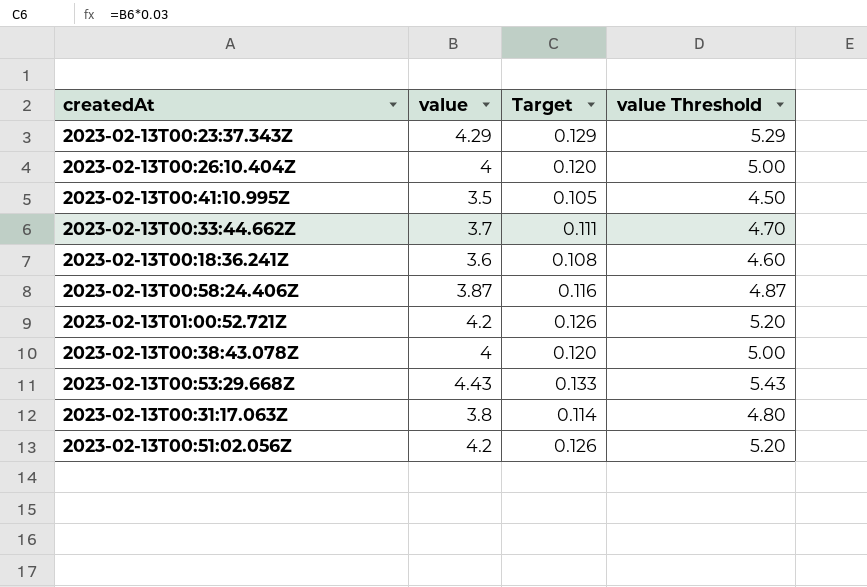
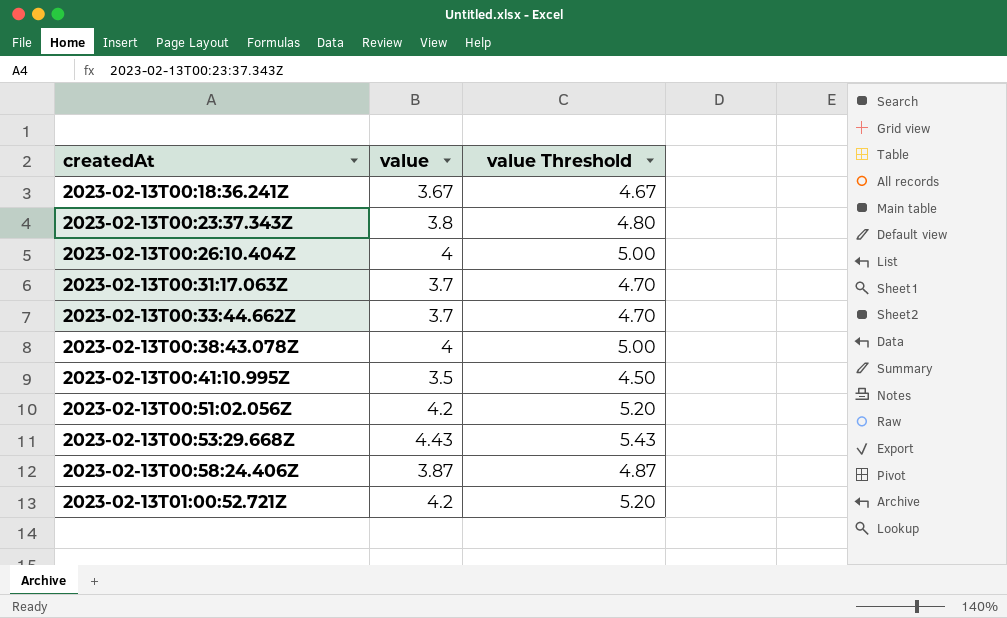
row order: none -> createdAt ascending
column Target | formula: [value] * 0.03 -> none
2023-02-13T00:18:36.241Z | value: 3.6 -> 3.67
2023-02-13T00:18:36.241Z | value Threshold: 4.60 -> 4.67
2023-02-13T00:23:37.343Z | value: 4.29 -> 3.8
2023-02-13T00:23:37.343Z | value Threshold: 5.29 -> 4.80
2023-02-13T00:31:17.063Z | value: 3.8 -> 3.7
2023-02-13T00:31:17.063Z | value Threshold: 4.80 -> 4.70

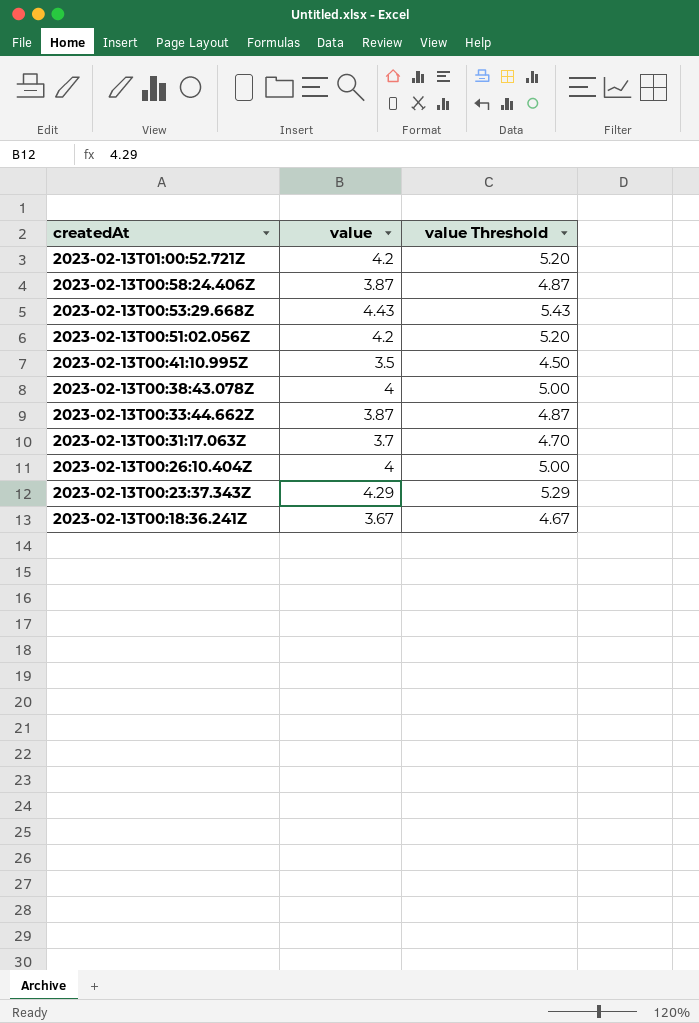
row order: createdAt ascending -> createdAt descending
2023-02-13T00:33:44.662Z | value: 3.7 -> 3.87
2023-02-13T00:33:44.662Z | value Threshold: 4.70 -> 4.87
2023-02-13T00:23:37.343Z | value: 3.8 -> 4.29
2023-02-13T00:23:37.343Z | value Threshold: 4.80 -> 5.29

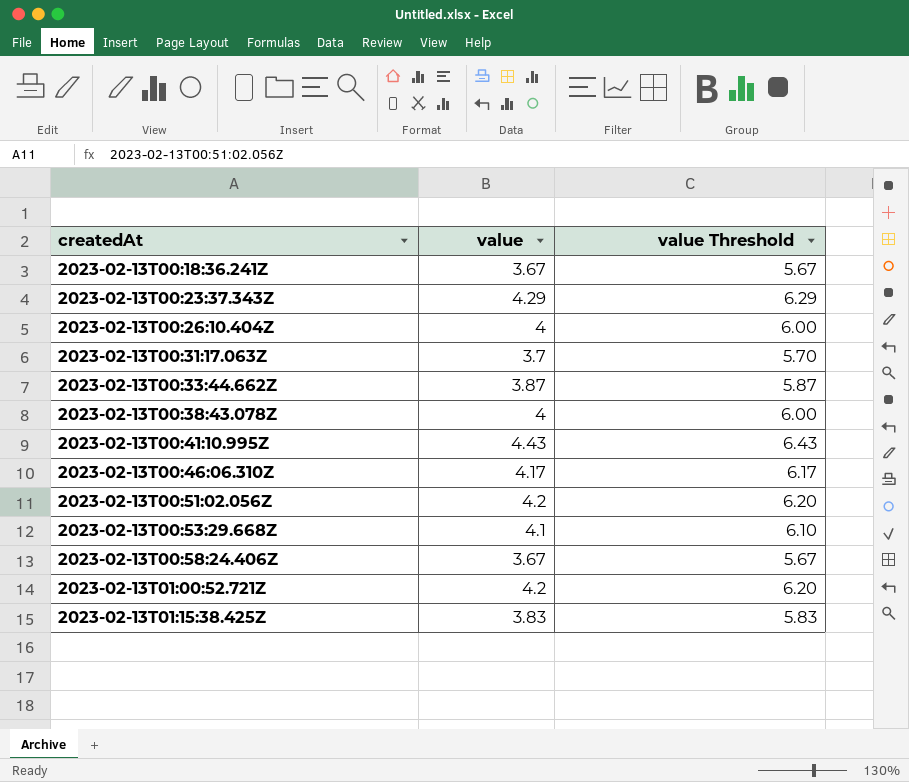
row order: createdAt descending -> createdAt ascending
column value Threshold | formula: [value] + 1 -> [value] + 2
2023-02-13T00:41:10.995Z | value: 3.5 -> 4.43
row 2023-02-13T00:46:06.310Z: none -> 4.17 | 6.17
2023-02-13T00:53:29.668Z | value: 4.43 -> 4.1
2023-02-13T00:58:24.406Z | value: 3.87 -> 3.67
row 2023-02-13T01:15:38.425Z: none -> 3.83 | 5.83

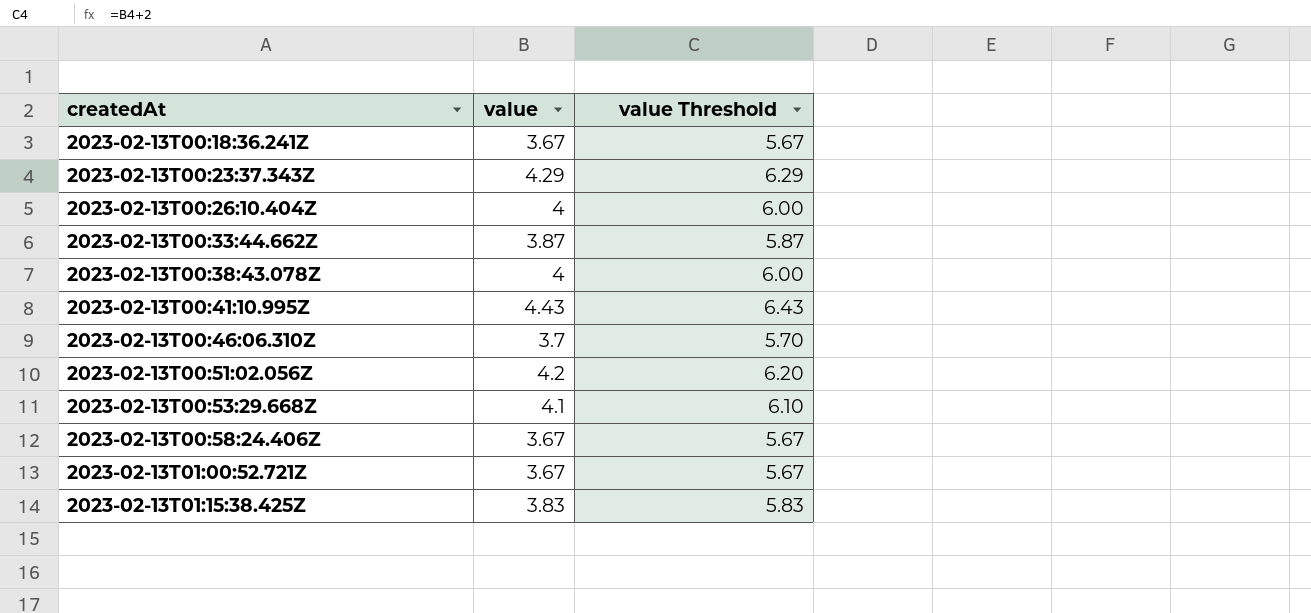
row 2023-02-13T00:31:17.063Z: 3.7 | 5.70 -> none
2023-02-13T00:46:06.310Z | value: 4.17 -> 3.7
2023-02-13T00:46:06.310Z | value Threshold: 6.17 -> 5.70
2023-02-13T01:00:52.721Z | value: 4.2 -> 3.67
2023-02-13T01:00:52.721Z | value Threshold: 6.20 -> 5.67

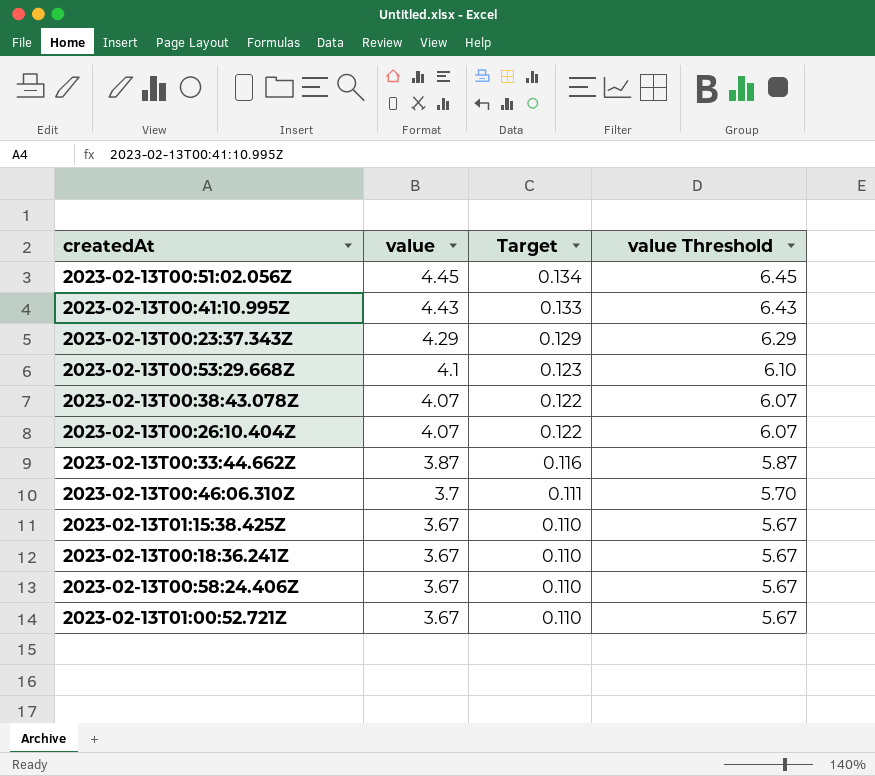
row order: createdAt ascending -> value descending
column Target | formula: none -> [value] * 0.03
2023-02-13T00:51:02.056Z | value: 4.2 -> 4.45
2023-02-13T00:51:02.056Z | value Threshold: 6.20 -> 6.45
2023-02-13T00:38:43.078Z | value: 4 -> 4.07
2023-02-13T00:38:43.078Z | value Threshold: 6.00 -> 6.07
2023-02-13T00:26:10.404Z | value: 4 -> 4.07
2023-02-13T00:26:10.404Z | value Threshold: 6.00 -> 6.07
2023-02-13T01:15:38.425Z | value: 3.83 -> 3.67
2023-02-13T01:15:38.425Z | value Threshold: 5.83 -> 5.67

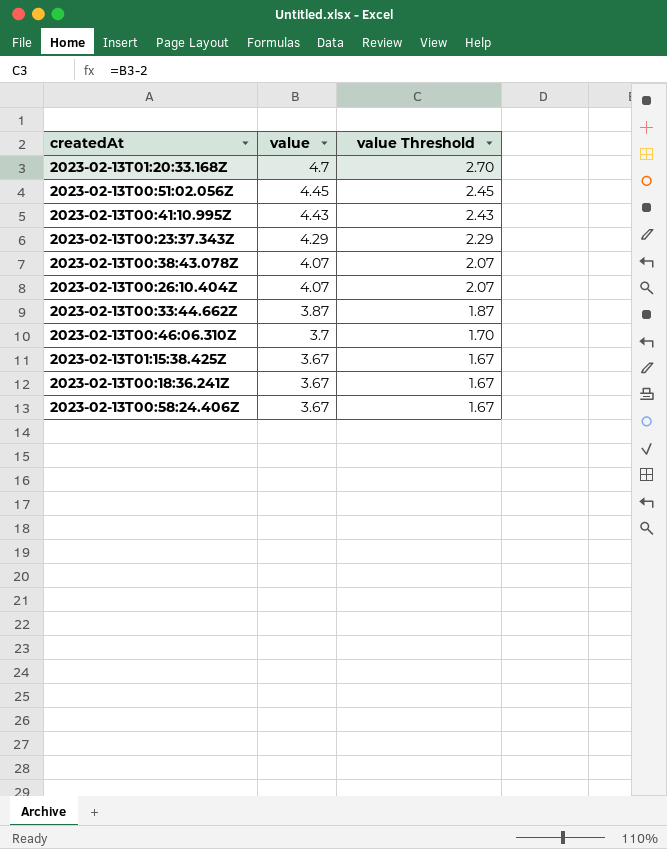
column Target | formula: [value] * 0.03 -> none
column value Threshold | formula: [value] + 2 -> [value] - 2
row 2023-02-13T00:53:29.668Z: 4.1 | 0.123 | 6.10 -> none
row 2023-02-13T01:00:52.721Z: 3.67 | 0.110 | 5.67 -> none
row 2023-02-13T01:20:33.168Z: none -> 4.7 | 2.70

